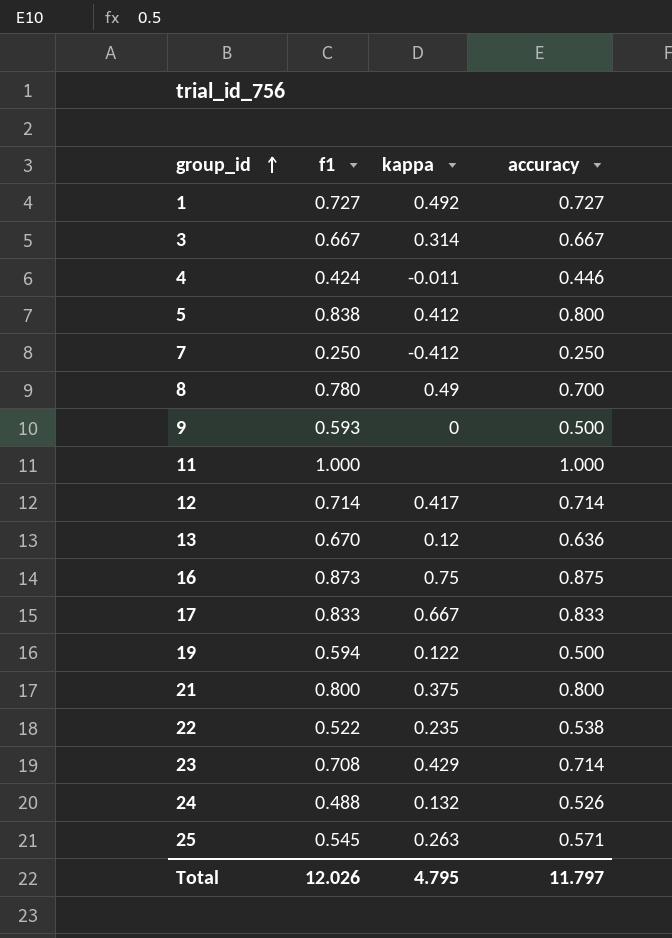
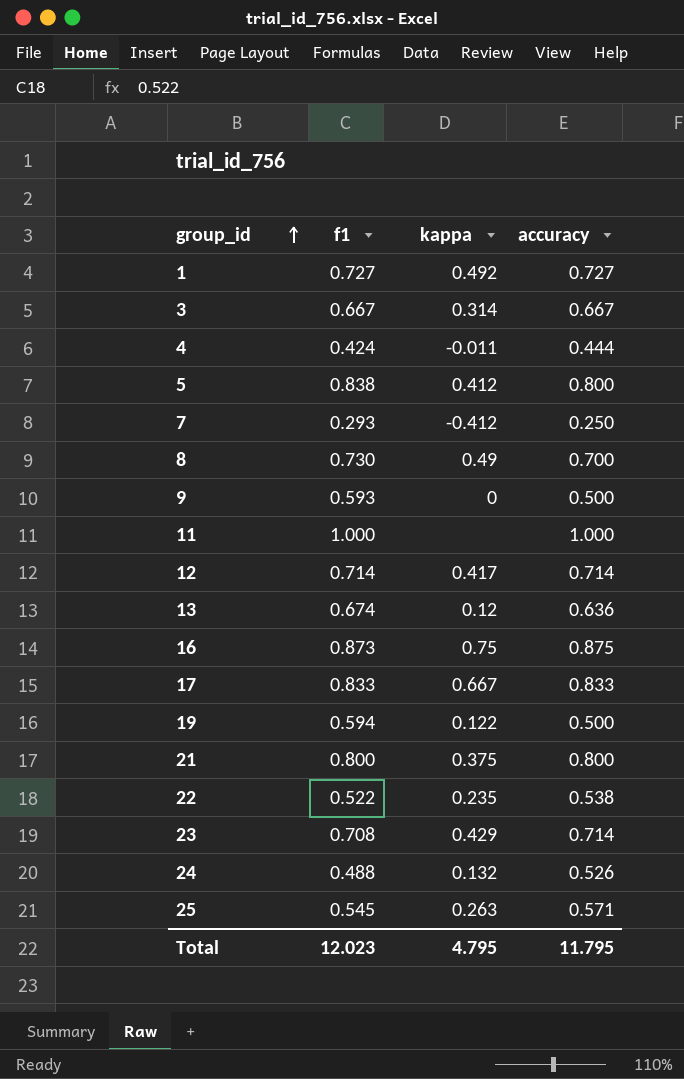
4 | accuracy: 0.446 -> 0.444
7 | f1: 0.250 -> 0.293
8 | f1: 0.780 -> 0.730
13 | f1: 0.670 -> 0.674
Total | f1: 12.026 -> 12.023
Total | accuracy: 11.797 -> 11.795

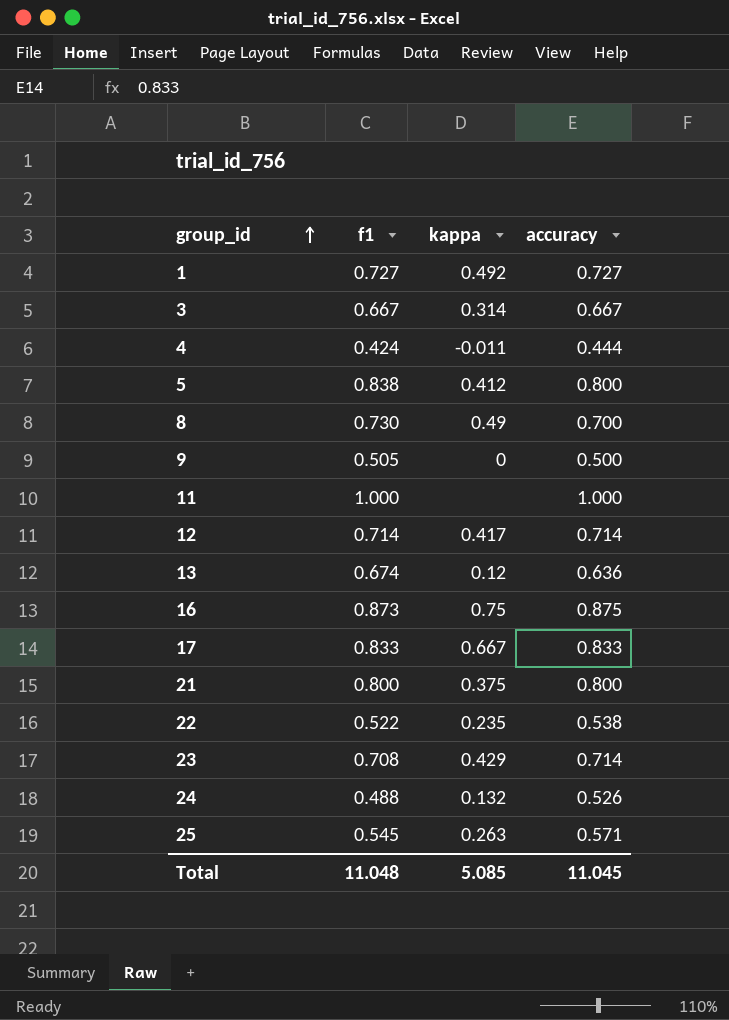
row 7: 0.293 | -0.412 | 0.250 -> none
row 19: 0.594 | 0.122 | 0.500 -> none
9 | f1: 0.593 -> 0.505
Total | f1: 12.023 -> 11.048
Total | kappa: 4.795 -> 5.085
Total | accuracy: 11.795 -> 11.045

